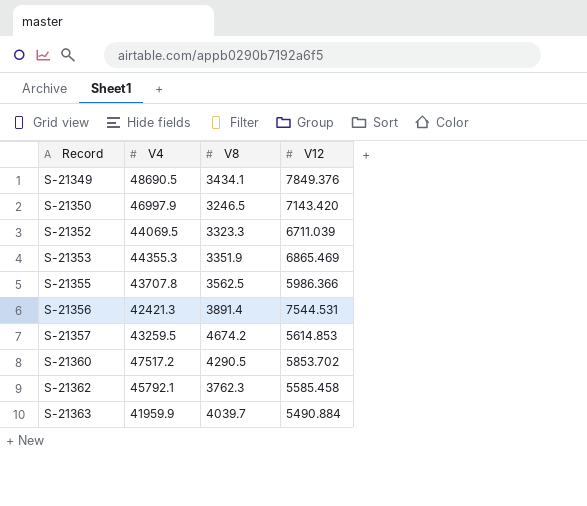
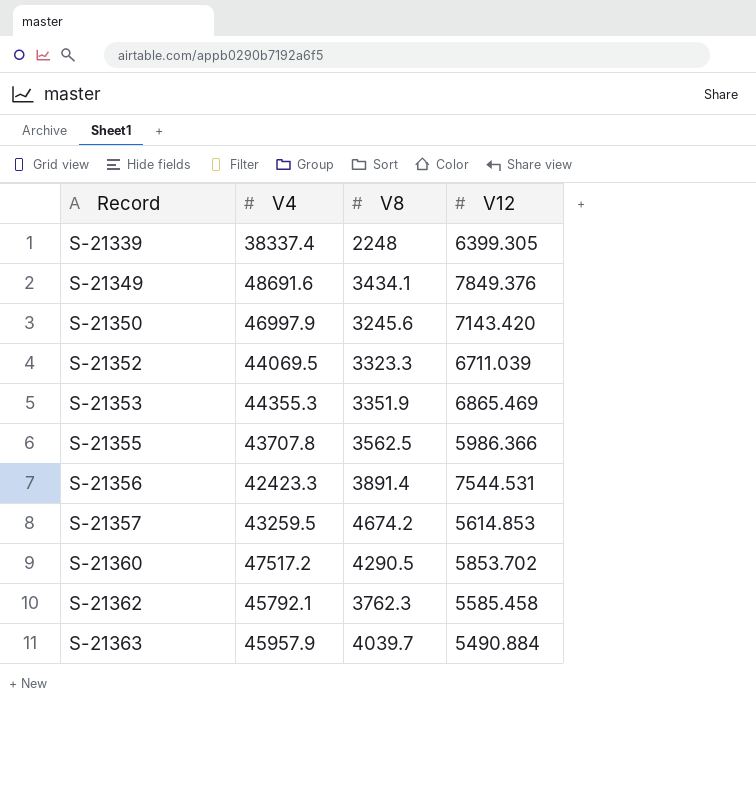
row S-21339: none -> 38337.4 | 2248 | 6399.305
S-21349 | V4: 48690.5 -> 48691.6
S-21350 | V8: 3246.5 -> 3245.6
S-21356 | V4: 42421.3 -> 42423.3
S-21363 | V4: 41959.9 -> 45957.9

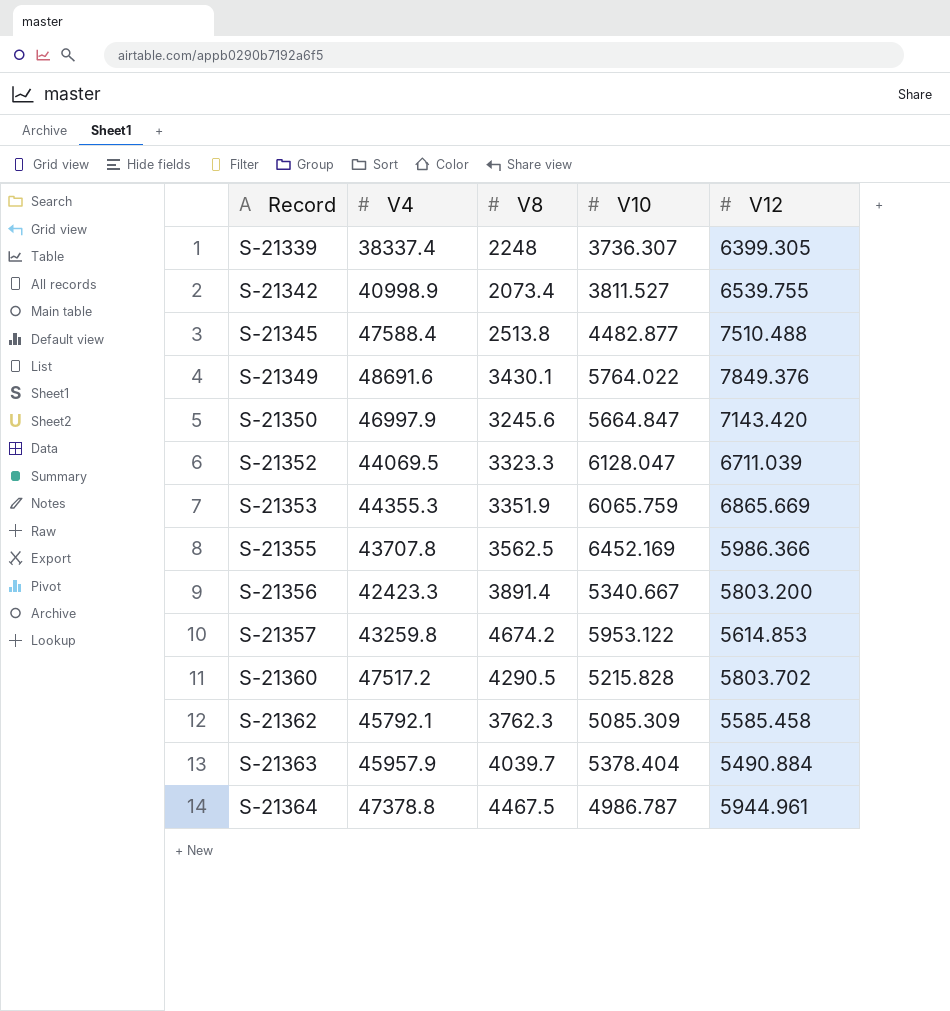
column V10 | position: none -> 4
row S-21342: none -> 40998.9 | 2073.4 | 3811.527 | 6539.755
row S-21345: none -> 47588.4 | 2513.8 | 4482.877 | 7510.488
S-21349 | V8: 3434.1 -> 3430.1
S-21353 | V12: 6865.469 -> 6865.669
S-21356 | V12: 7544.531 -> 5803.200
S-21357 | V4: 43259.5 -> 43259.8
S-21360 | V12: 5853.702 -> 5803.702
row S-21364: none -> 47378.8 | 4467.5 | 4986.787 | 5944.961

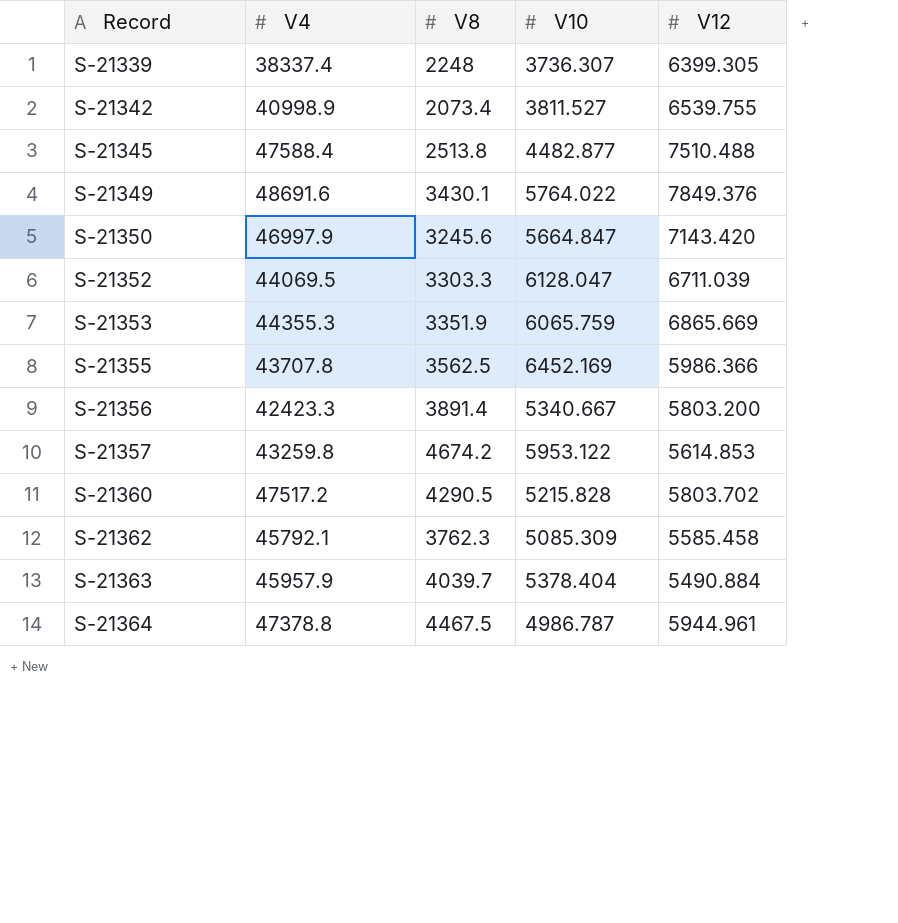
S-21352 | V8: 3323.3 -> 3303.3

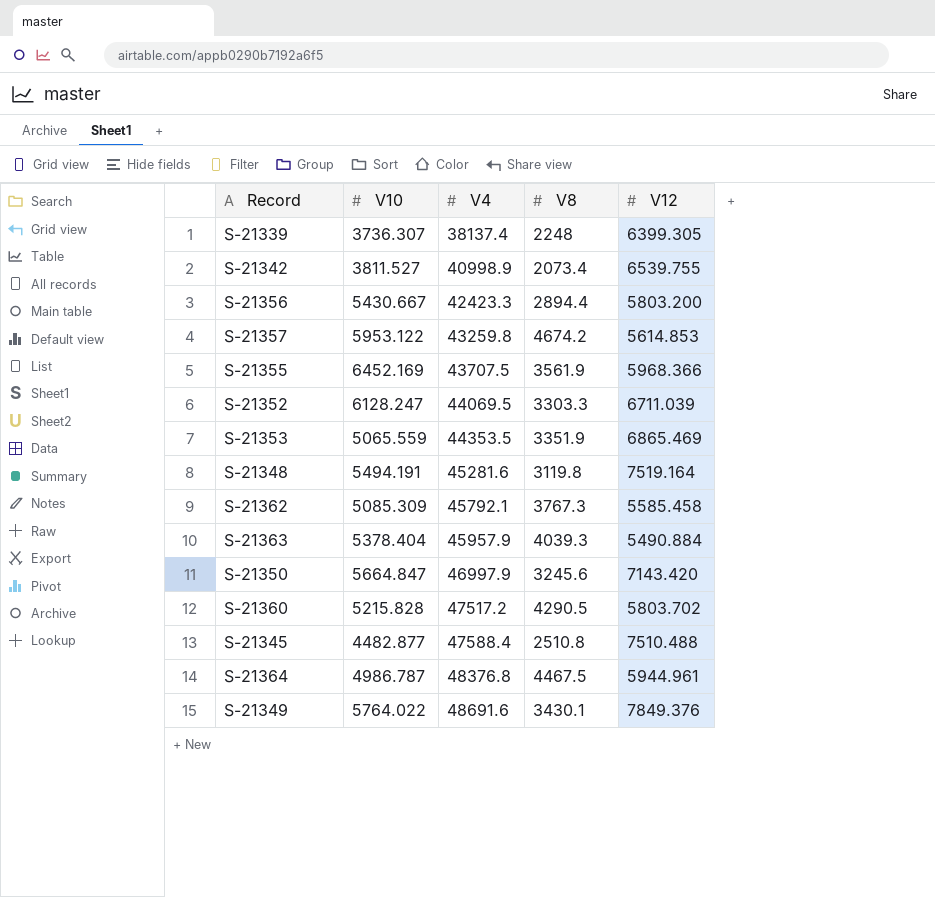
row order: Record ascending -> V4 ascending
column V10 | position: 4 -> 2
S-21339 | V4: 38337.4 -> 38137.4
S-21356 | V10: 5340.667 -> 5430.667
S-21356 | V8: 3891.4 -> 2894.4
S-21355 | V4: 43707.8 -> 43707.5
S-21355 | V8: 3562.5 -> 3561.9
S-21355 | V12: 5986.366 -> 5968.366
S-21352 | V10: 6128.047 -> 6128.247
S-21353 | V10: 6065.759 -> 5065.559
S-21353 | V4: 44355.3 -> 44353.5
S-21353 | V12: 6865.669 -> 6865.469
row S-21348: none -> 5494.191 | 45281.6 | 3119.8 | 7519.164
S-21362 | V8: 3762.3 -> 3767.3
S-21363 | V8: 4039.7 -> 4039.3
S-21345 | V8: 2513.8 -> 2510.8
S-21364 | V4: 47378.8 -> 48376.8

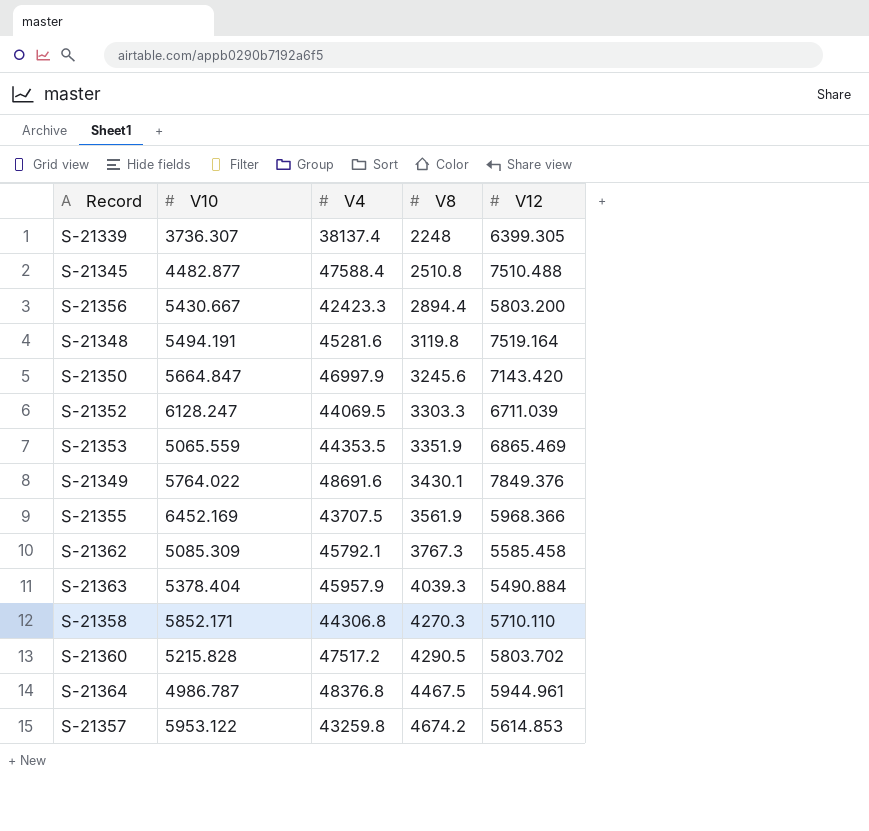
row order: V4 ascending -> V8 ascending
row S-21342: 3811.527 | 40998.9 | 2073.4 | 6539.755 -> none
row S-21358: none -> 5852.171 | 44306.8 | 4270.3 | 5710.110

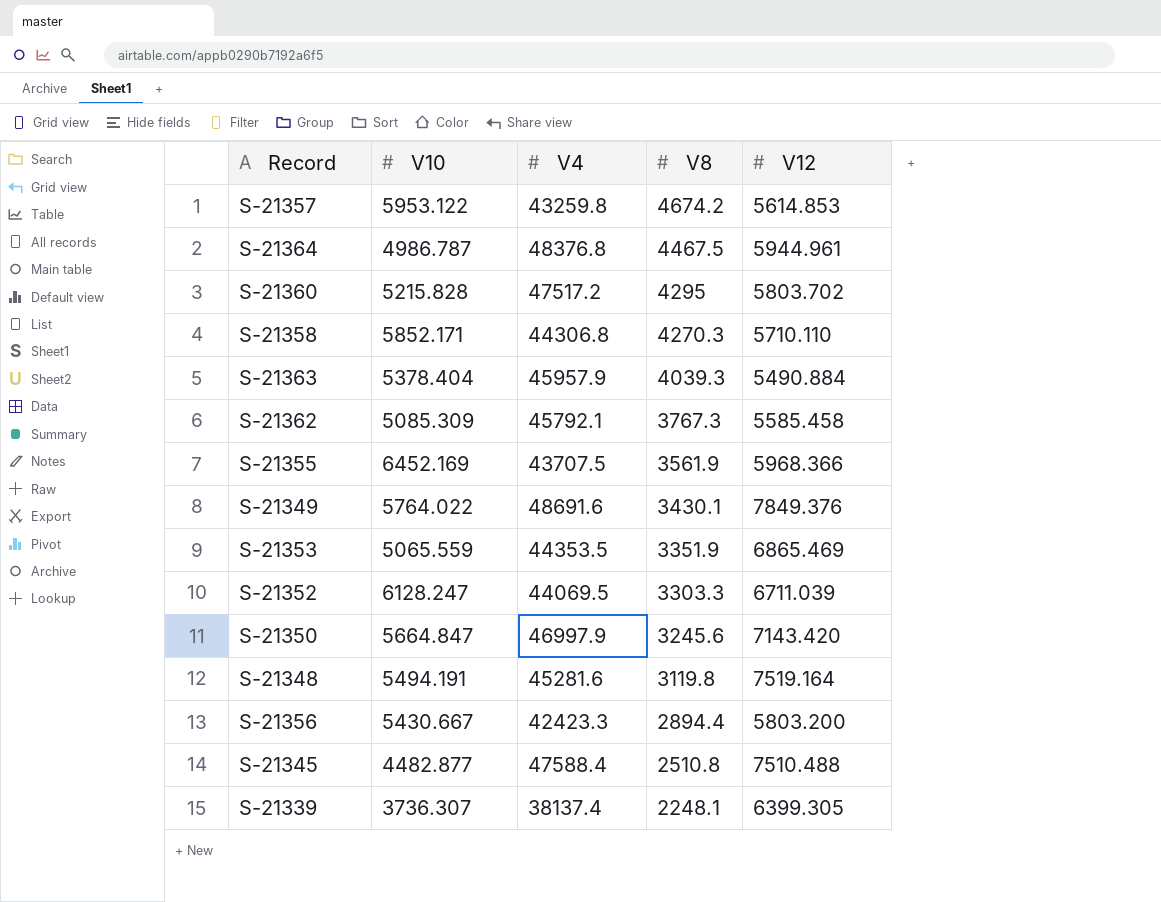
row order: V8 ascending -> V8 descending
S-21360 | V8: 4290.5 -> 4295
S-21339 | V8: 2248 -> 2248.1

